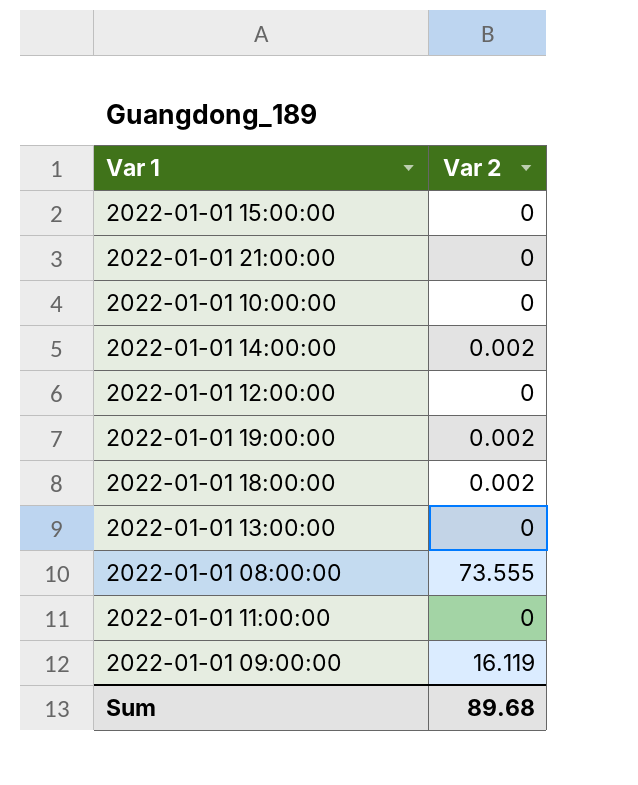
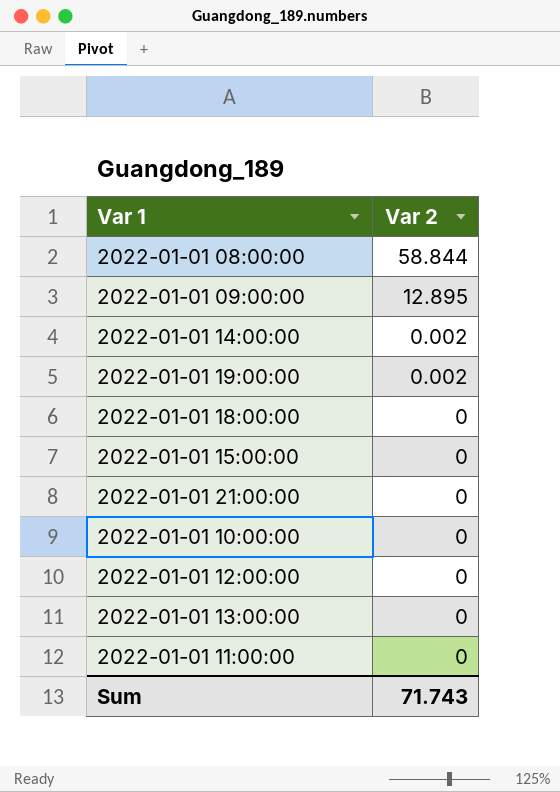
row order: none -> Var 2 descending
2022-01-01 08:00:00 | Var 2: 73.555 -> 58.844
2022-01-01 09:00:00 | Var 2: 16.119 -> 12.895
2022-01-01 18:00:00 | Var 2: 0.002 -> 0
Sum | Var 2: 89.68 -> 71.743

